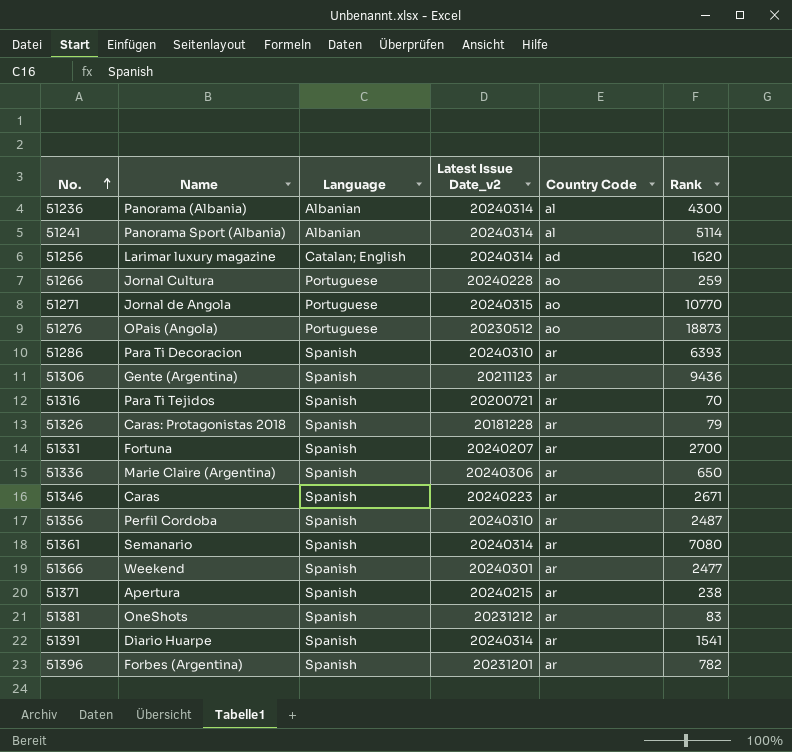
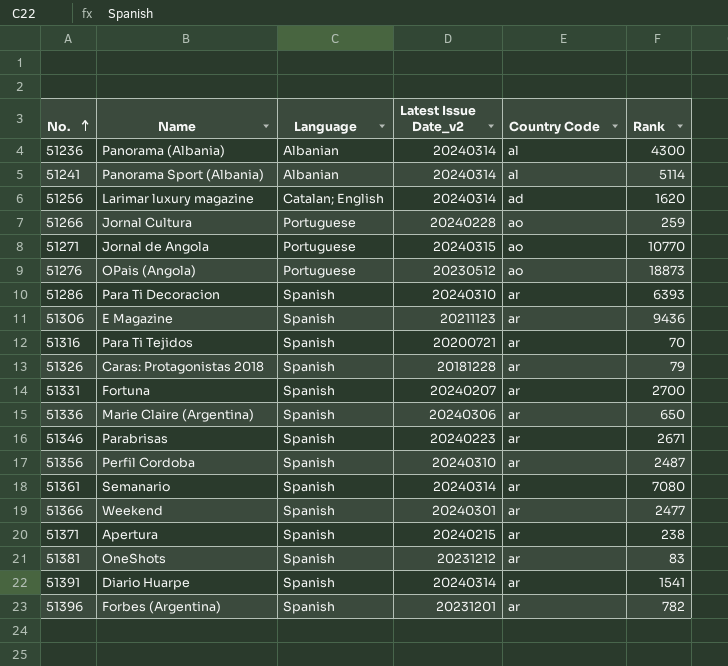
51306 | Name: Gente (Argentina) -> E Magazine
51346 | Name: Caras -> Parabrisas

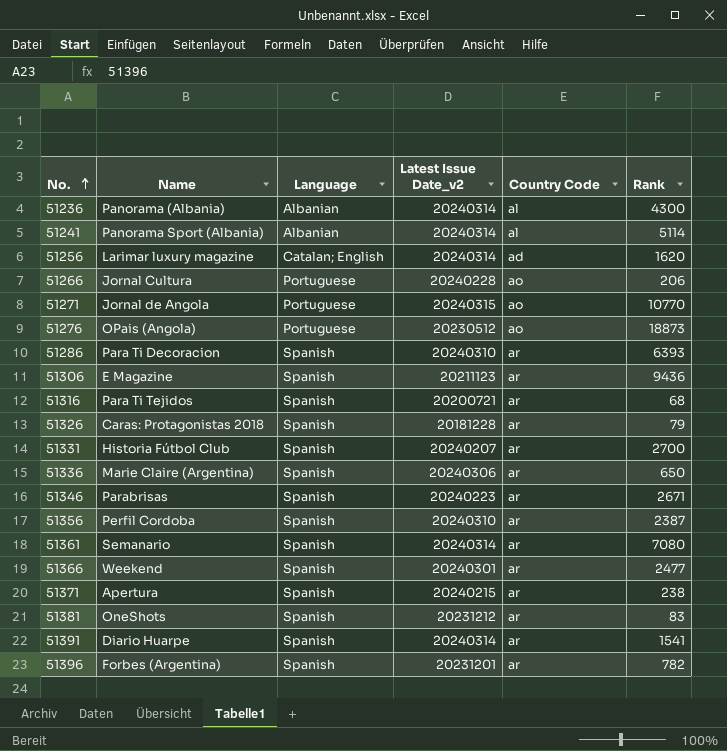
51266 | Rank: 259 -> 206
51316 | Rank: 70 -> 68
51331 | Name: Fortuna -> Historia Fútbol Club
51356 | Rank: 2487 -> 2387

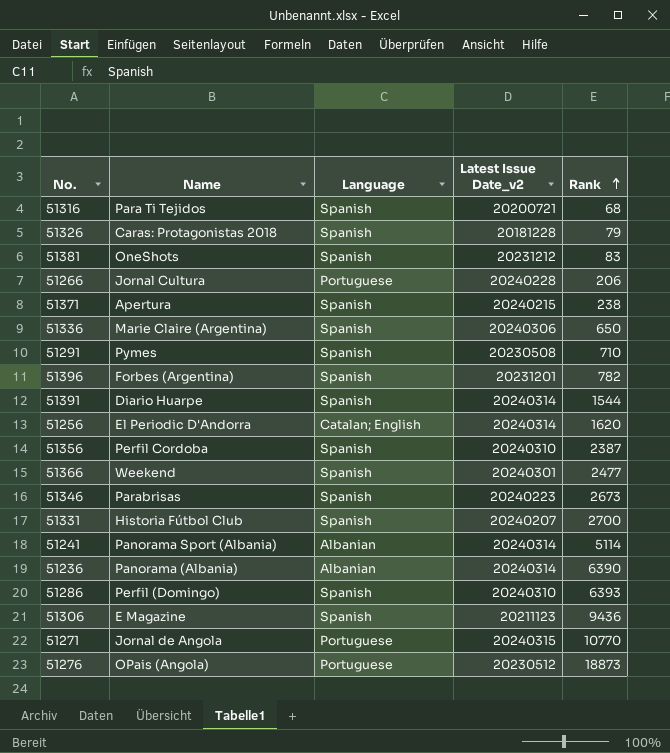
row order: No. ascending -> Rank ascending
column Country Code | position: 5 -> none
row 51361: Semanario | Spanish | 20240314 | ar | 7080 -> none
row 51291: none -> Pymes | Spanish | 20230508 | 710
51391 | Rank: 1541 -> 1544
51256 | Name: Larimar luxury magazine -> El Periodic D'Andorra
51346 | Rank: 2671 -> 2673
51236 | Rank: 4300 -> 6390
51286 | Name: Para Ti Decoracion -> Perfil (Domingo)

